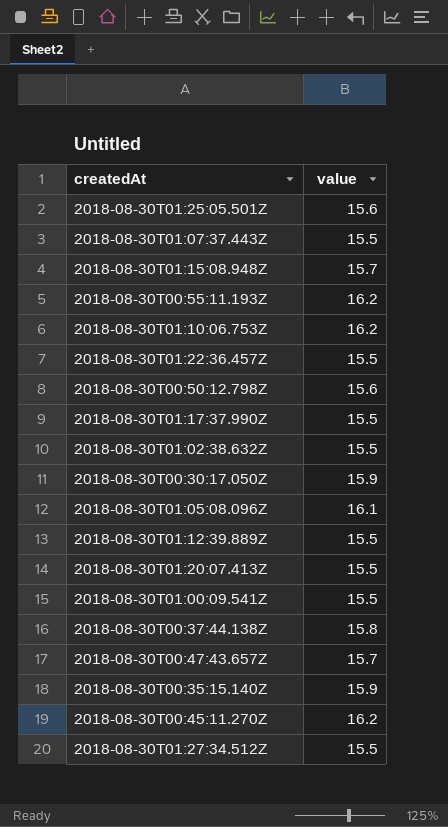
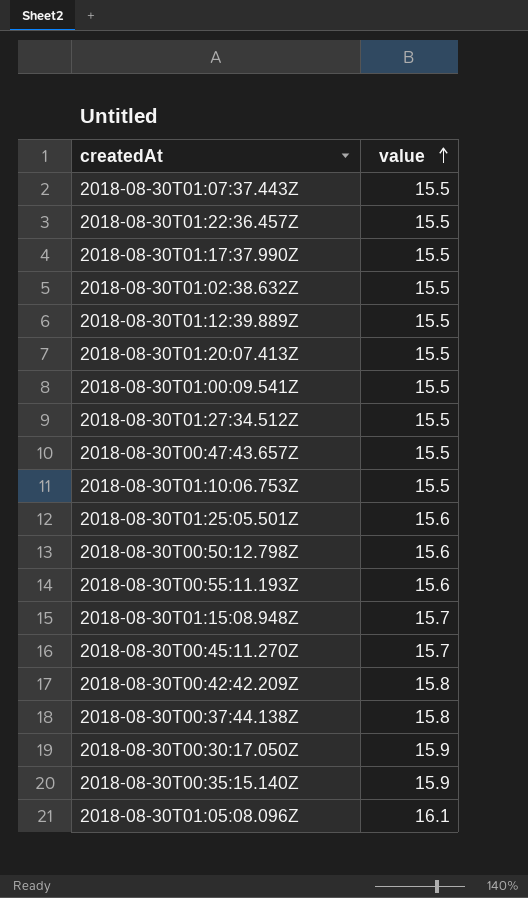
row order: none -> value ascending
2018-08-30T00:47:43.657Z | value: 15.7 -> 15.5
2018-08-30T01:10:06.753Z | value: 16.2 -> 15.5
2018-08-30T00:55:11.193Z | value: 16.2 -> 15.6
2018-08-30T00:45:11.270Z | value: 16.2 -> 15.7
row 2018-08-30T00:42:42.209Z: none -> 15.8

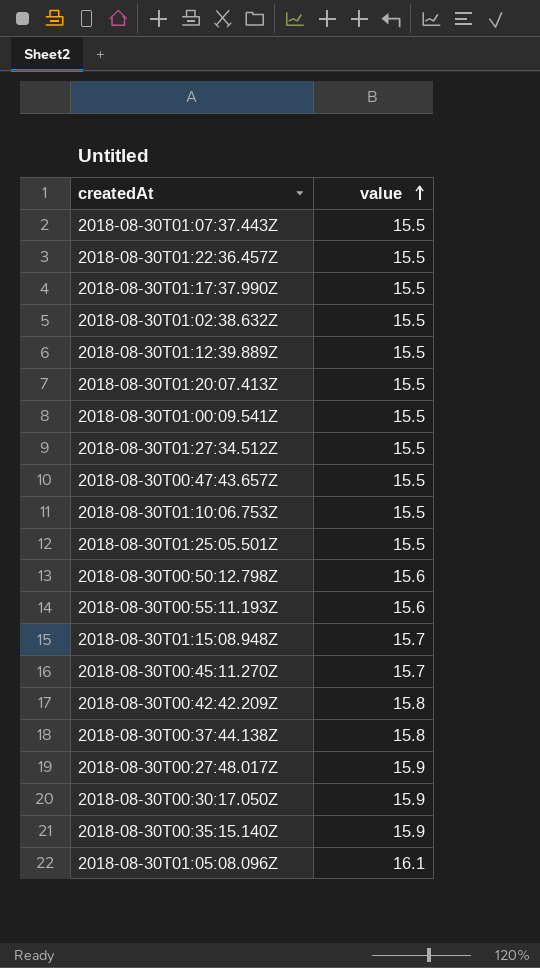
2018-08-30T01:25:05.501Z | value: 15.6 -> 15.5
row 2018-08-30T00:27:48.017Z: none -> 15.9

